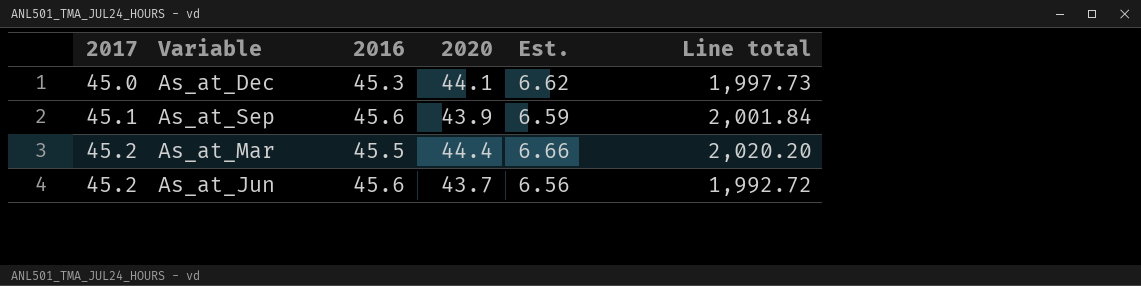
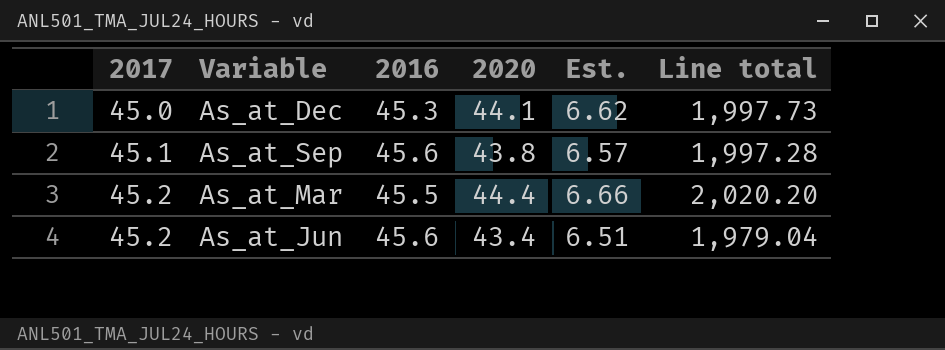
As_at_Sep | 2020: 43.9 -> 43.8
As_at_Sep | Est.: 6.59 -> 6.57
As_at_Sep | Line total: 2,001.84 -> 1,997.28
As_at_Jun | 2020: 43.7 -> 43.4
As_at_Jun | Est.: 6.56 -> 6.51
As_at_Jun | Line total: 1,992.72 -> 1,979.04

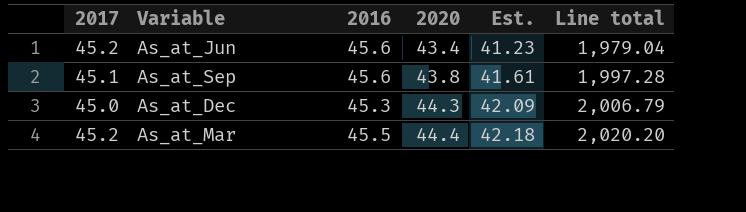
row order: 2017 ascending -> 2020 ascending
column Est. | formula: [2020] * 0.15 -> [2020] * 0.95
As_at_Dec | 2020: 44.1 -> 44.3
As_at_Dec | Line total: 1,997.73 -> 2,006.79

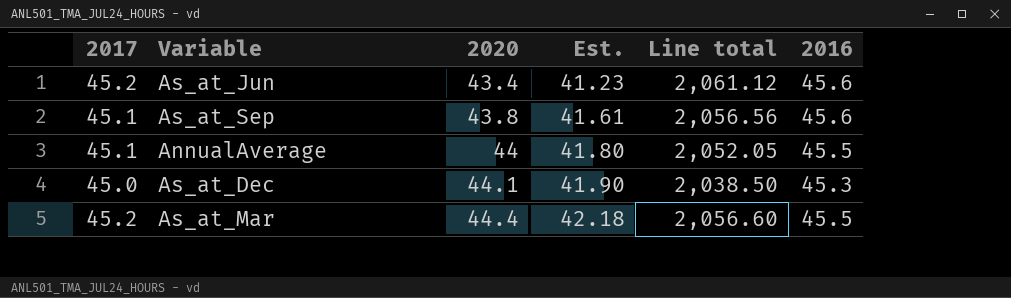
column Line total | formula: [2016] * [2020] -> [2017] * [2016]
column 2016 | position: 3 -> 6
row AnnualAverage: none -> 45.1 | 44 | 41.80 | 2,052.05 | 45.5
As_at_Dec | 2020: 44.3 -> 44.1
As_at_Dec | Est.: 42.09 -> 41.90

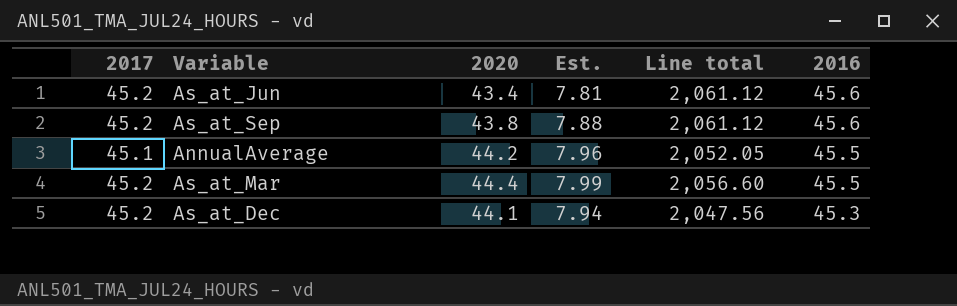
row order: 2020 ascending -> 2016 descending
column Est. | formula: [2020] * 0.95 -> [2020] * 0.18
As_at_Sep | 2017: 45.1 -> 45.2
As_at_Sep | Line total: 2,056.56 -> 2,061.12
AnnualAverage | 2020: 44 -> 44.2
As_at_Dec | 2017: 45.0 -> 45.2
As_at_Dec | Line total: 2,038.50 -> 2,047.56

